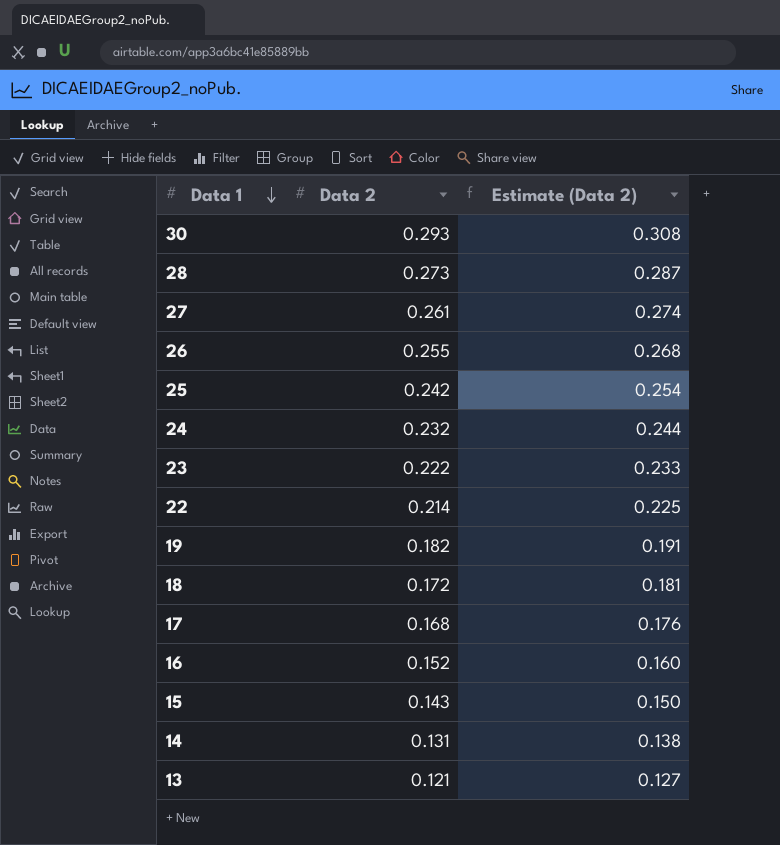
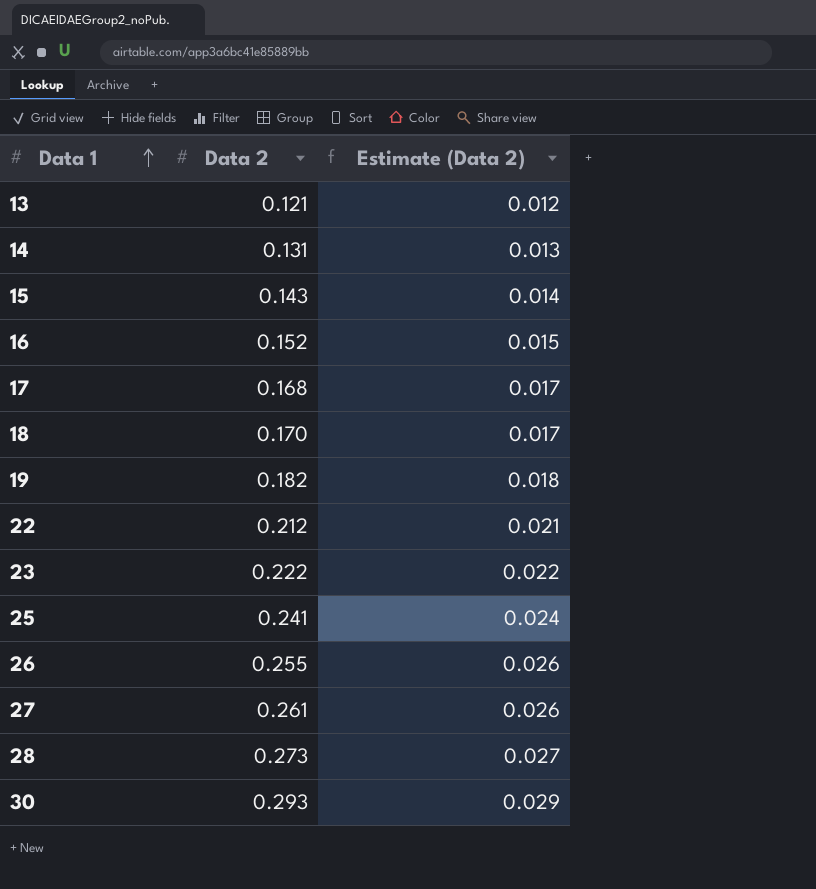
row order: Data 1 descending -> Data 1 ascending
column Estimate (Data 2) | formula: [Data 2] * 1.05 -> [Data 2] * 0.1
row 24: 0.232 | 0.244 -> none
18 | Data 2: 0.172 -> 0.170
22 | Data 2: 0.214 -> 0.212
25 | Data 2: 0.242 -> 0.241

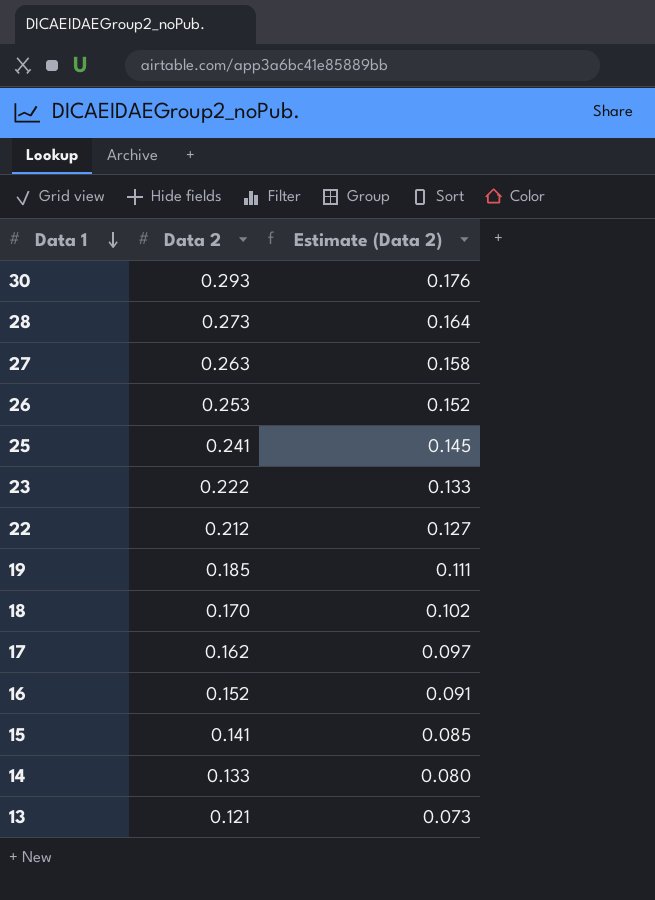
row order: Data 1 ascending -> Data 1 descending
column Estimate (Data 2) | formula: [Data 2] * 0.1 -> [Data 2] * 0.6
27 | Data 2: 0.261 -> 0.263
26 | Data 2: 0.255 -> 0.253
19 | Data 2: 0.182 -> 0.185
17 | Data 2: 0.168 -> 0.162
15 | Data 2: 0.143 -> 0.141
14 | Data 2: 0.131 -> 0.133

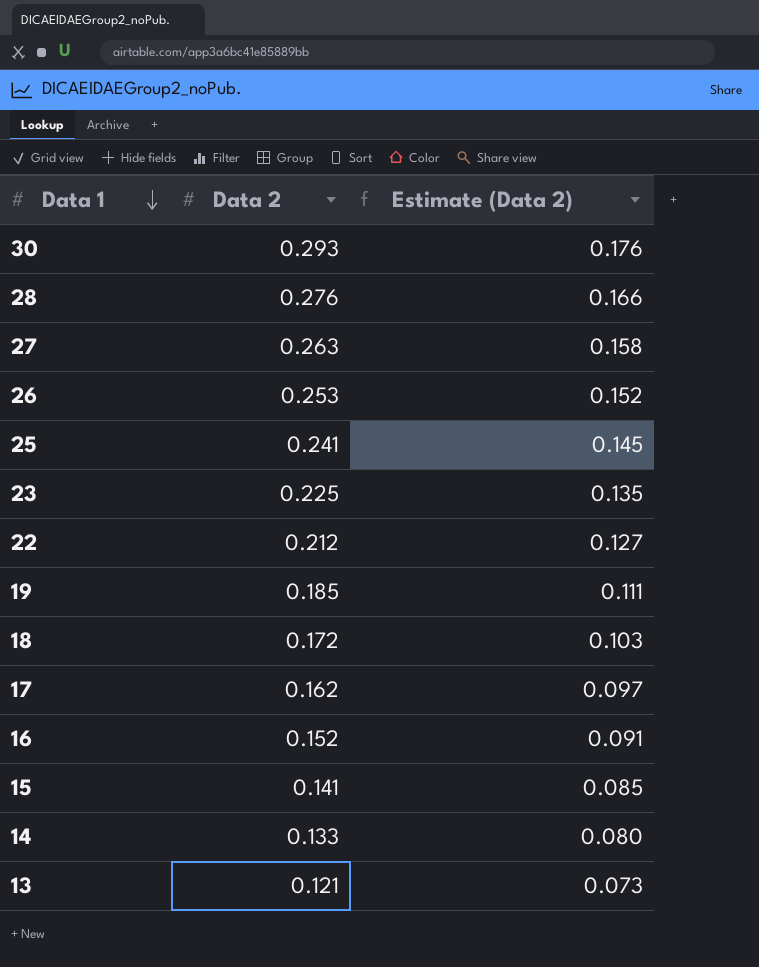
28 | Data 2: 0.273 -> 0.276
28 | Estimate (Data 2): 0.164 -> 0.166
23 | Data 2: 0.222 -> 0.225
23 | Estimate (Data 2): 0.133 -> 0.135
18 | Data 2: 0.170 -> 0.172
18 | Estimate (Data 2): 0.102 -> 0.103

